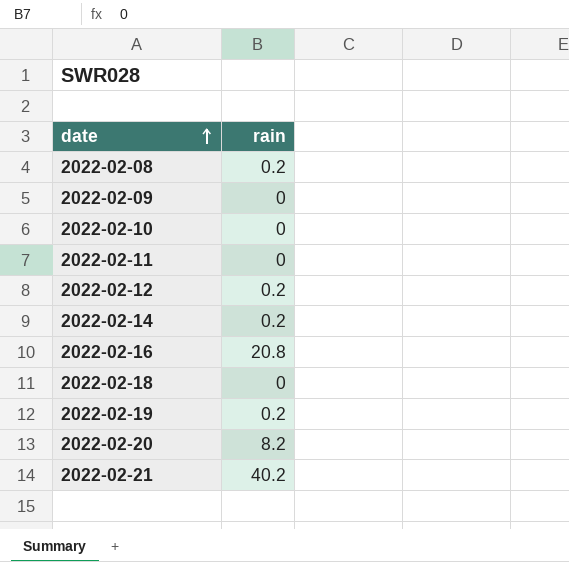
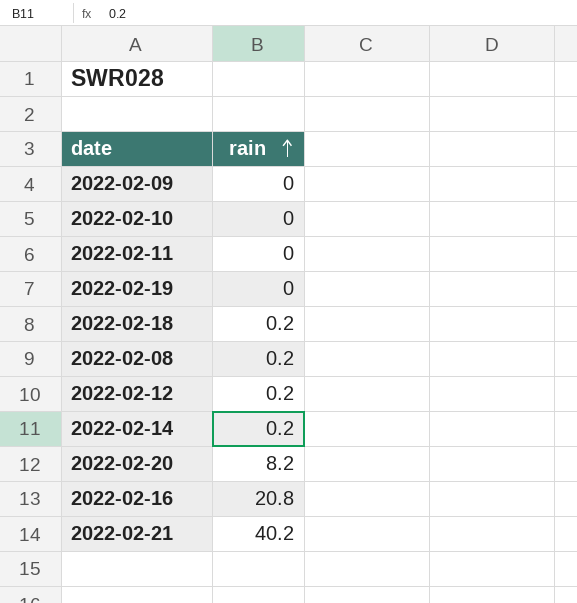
row order: date ascending -> rain ascending
2022-02-19 | rain: 0.2 -> 0
2022-02-18 | rain: 0 -> 0.2

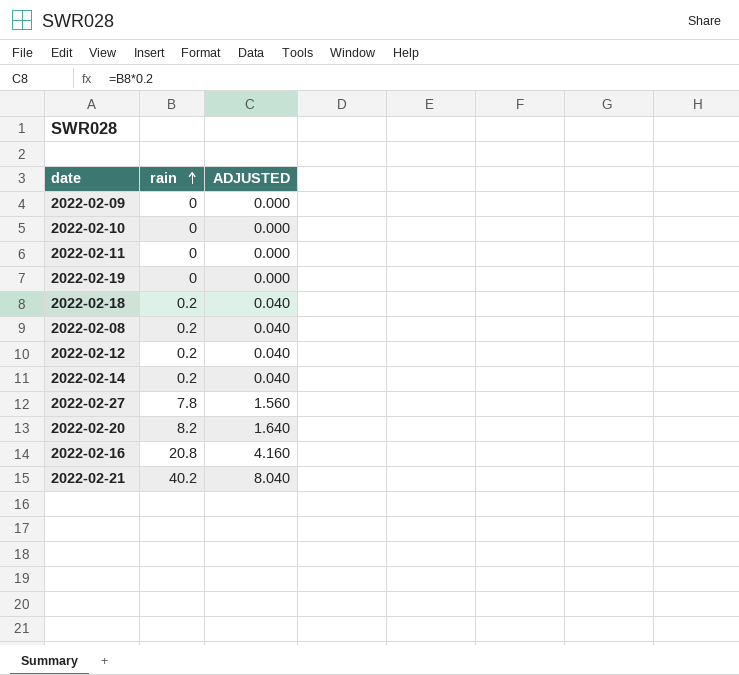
column ADJUSTED | formula: none -> [rain] * 0.2
row 2022-02-27: none -> 7.8 | 1.560

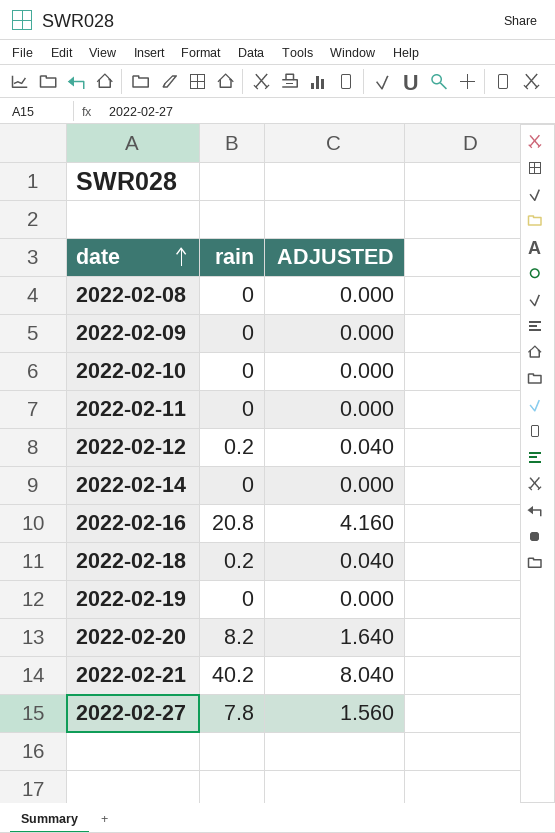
row order: rain ascending -> date ascending
2022-02-08 | rain: 0.2 -> 0
2022-02-08 | ADJUSTED: 0.040 -> 0.000
2022-02-14 | rain: 0.2 -> 0
2022-02-14 | ADJUSTED: 0.040 -> 0.000

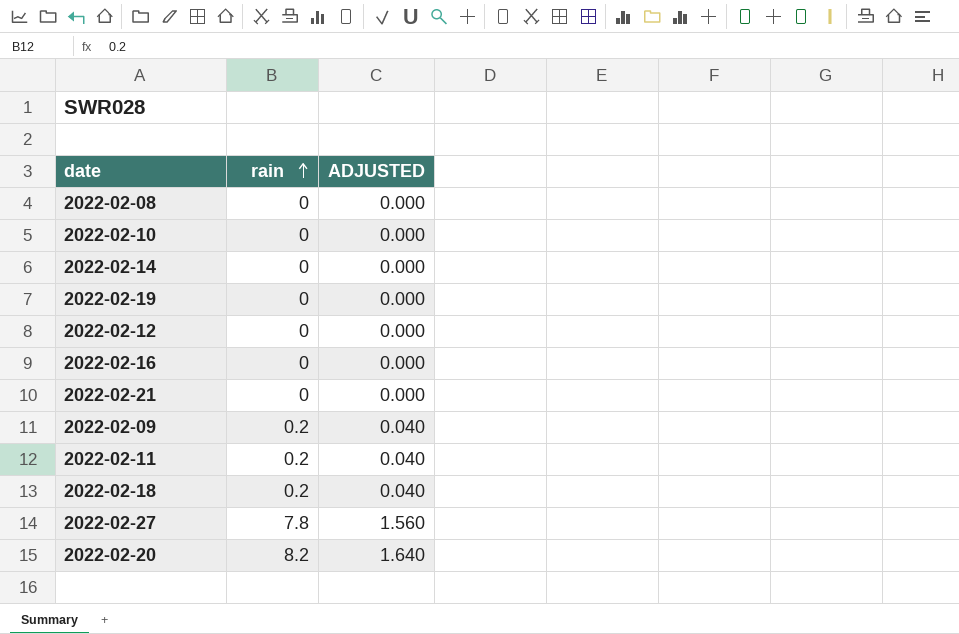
row order: date ascending -> rain ascending
2022-02-12 | rain: 0.2 -> 0
2022-02-12 | ADJUSTED: 0.040 -> 0.000
2022-02-16 | rain: 20.8 -> 0
2022-02-16 | ADJUSTED: 4.160 -> 0.000
2022-02-21 | rain: 40.2 -> 0
2022-02-21 | ADJUSTED: 8.040 -> 0.000
2022-02-09 | rain: 0 -> 0.2
2022-02-09 | ADJUSTED: 0.000 -> 0.040
2022-02-11 | rain: 0 -> 0.2
2022-02-11 | ADJUSTED: 0.000 -> 0.040

